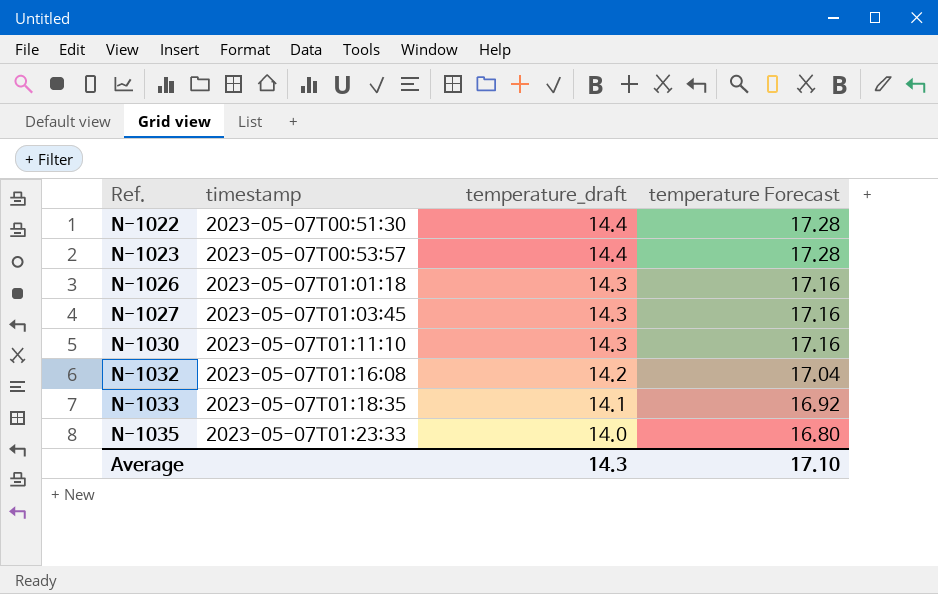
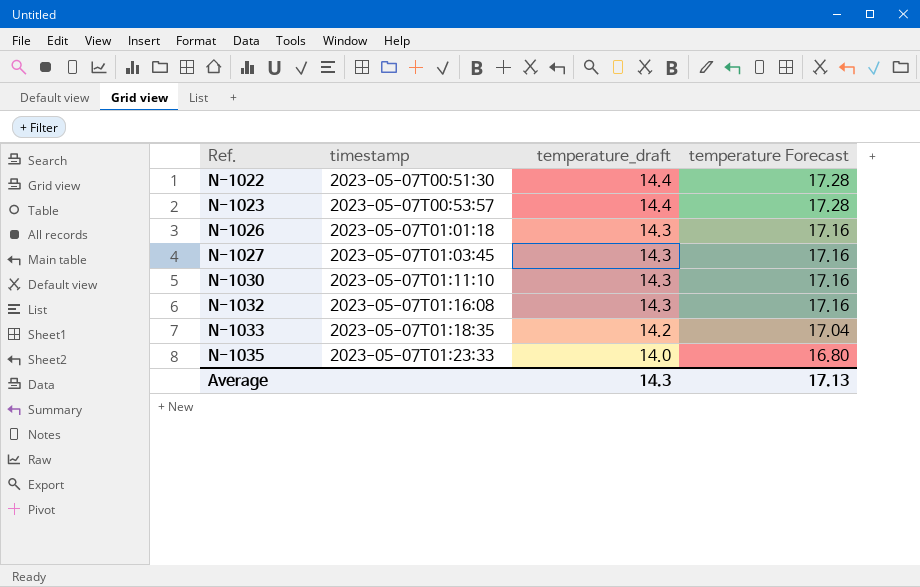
N-1032 | temperature_draft: 14.2 -> 14.3
N-1032 | temperature Forecast: 17.04 -> 17.16
N-1033 | temperature_draft: 14.1 -> 14.2
N-1033 | temperature Forecast: 16.92 -> 17.04
Average | temperature Forecast: 17.10 -> 17.13

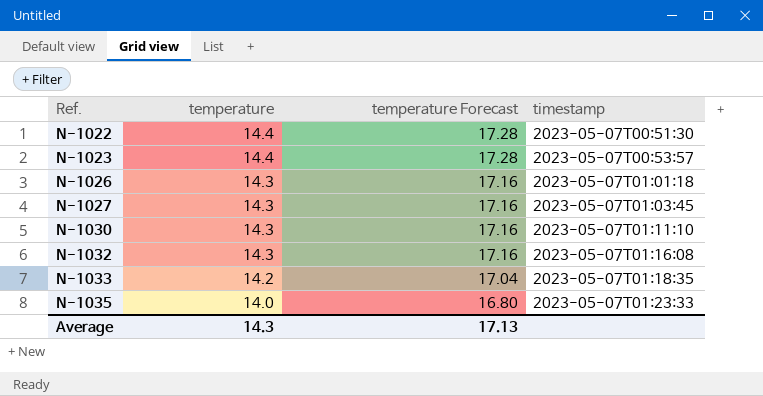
column name: temperature_draft -> temperature
column timestamp | position: 2 -> 4

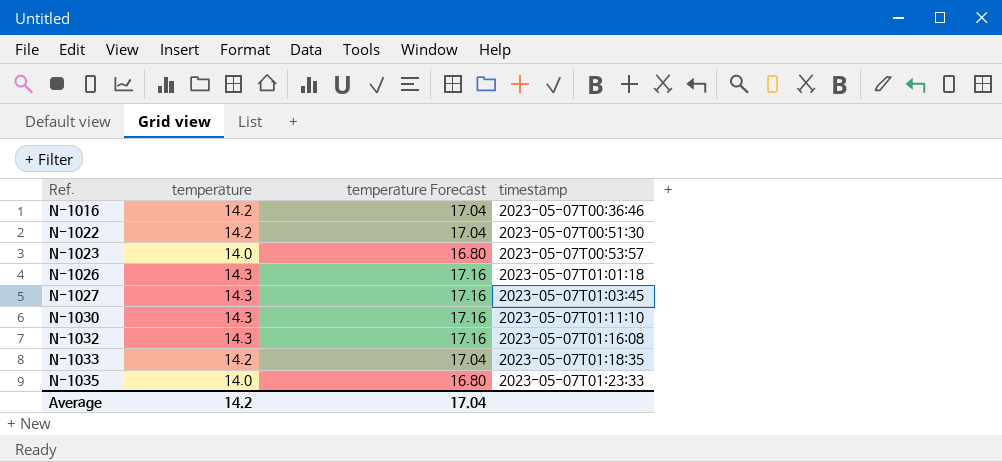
row N-1016: none -> 14.2 | 17.04 | 2023-05-07T00:36:46
N-1022 | temperature: 14.4 -> 14.2
N-1022 | temperature Forecast: 17.28 -> 17.04
N-1023 | temperature: 14.4 -> 14.0
N-1023 | temperature Forecast: 17.28 -> 16.80
Average | temperature: 14.3 -> 14.2
Average | temperature Forecast: 17.13 -> 17.04

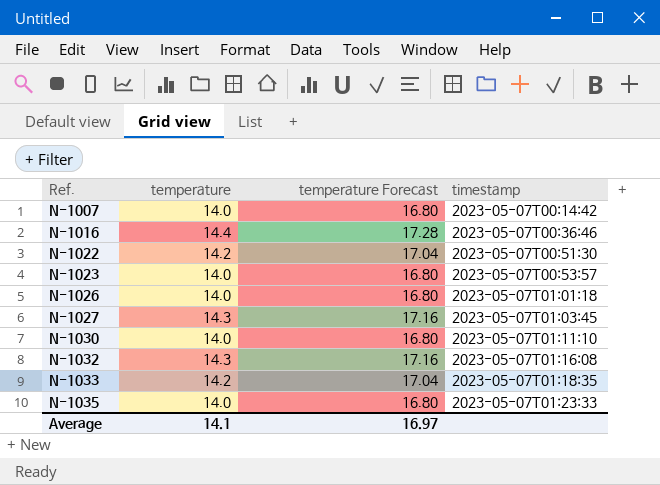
row N-1007: none -> 14.0 | 16.80 | 2023-05-07T00:14:42
N-1016 | temperature: 14.2 -> 14.4
N-1016 | temperature Forecast: 17.04 -> 17.28
N-1026 | temperature: 14.3 -> 14.0
N-1026 | temperature Forecast: 17.16 -> 16.80
N-1030 | temperature: 14.3 -> 14.0
N-1030 | temperature Forecast: 17.16 -> 16.80
Average | temperature: 14.2 -> 14.1
Average | temperature Forecast: 17.04 -> 16.97

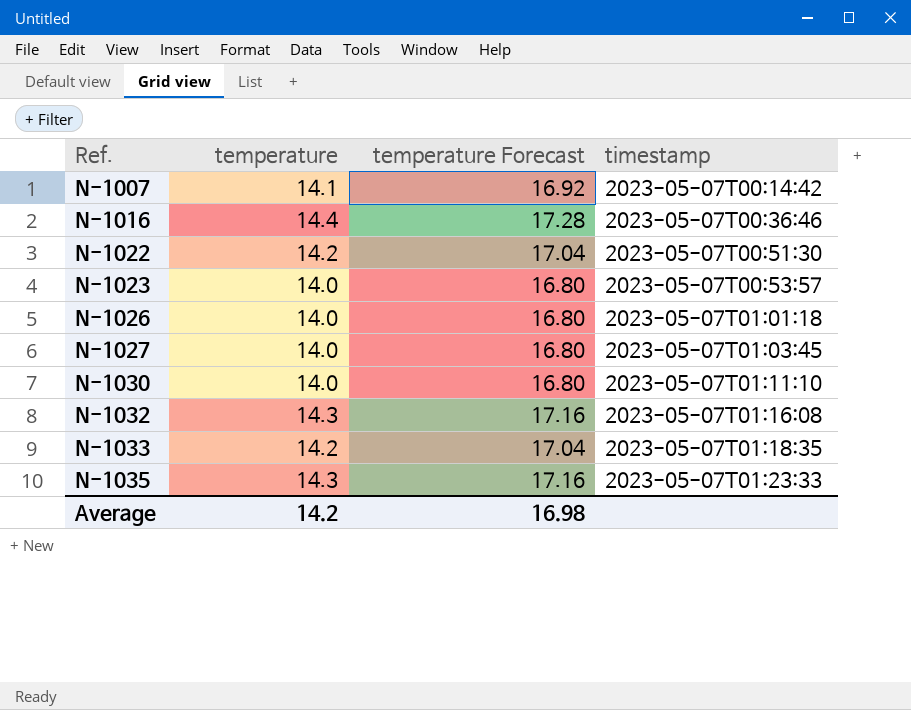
N-1007 | temperature: 14.0 -> 14.1
N-1007 | temperature Forecast: 16.80 -> 16.92
N-1027 | temperature: 14.3 -> 14.0
N-1027 | temperature Forecast: 17.16 -> 16.80
N-1035 | temperature: 14.0 -> 14.3
N-1035 | temperature Forecast: 16.80 -> 17.16
Average | temperature: 14.1 -> 14.2
Average | temperature Forecast: 16.97 -> 16.98

